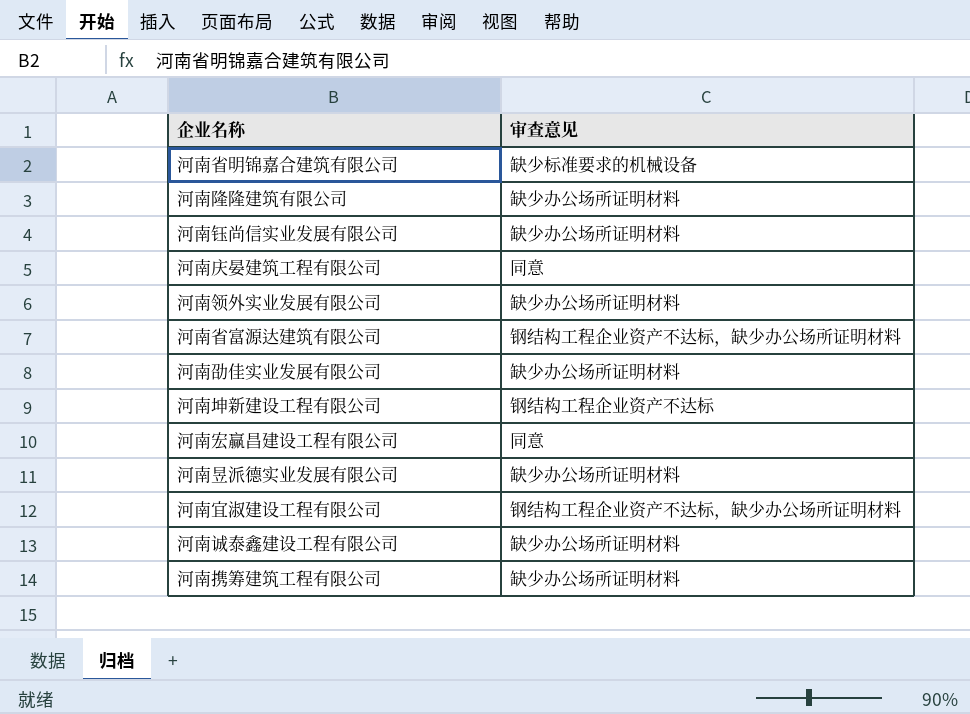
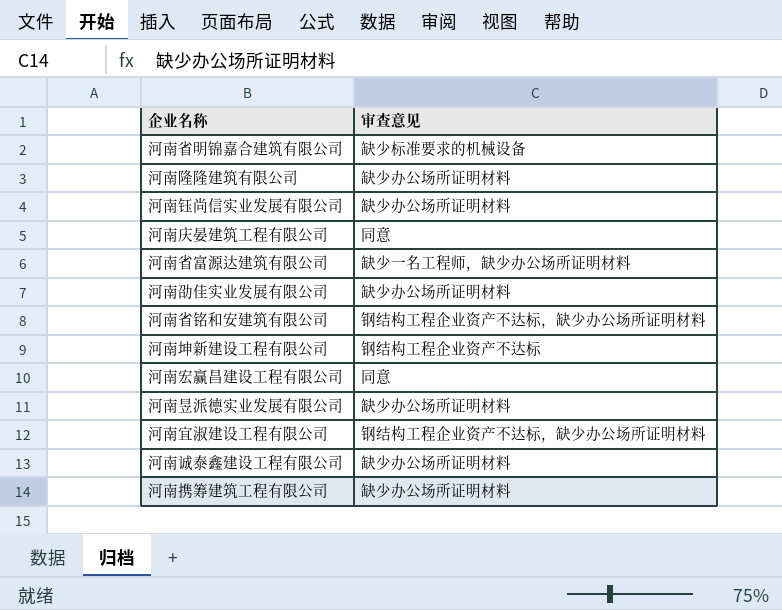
row 河南领外实业发展有限公司: 缺少办公场所证明材料 -> none
河南省富源达建筑有限公司 | 审查意见: 钢结构工程企业资产不达标，缺少办公场所证明材料 -> 缺少一名工程师，缺少办公场所证明材料
row 河南省铭和安建筑有限公司: none -> 钢结构工程企业资产不达标，缺少办公场所证明材料

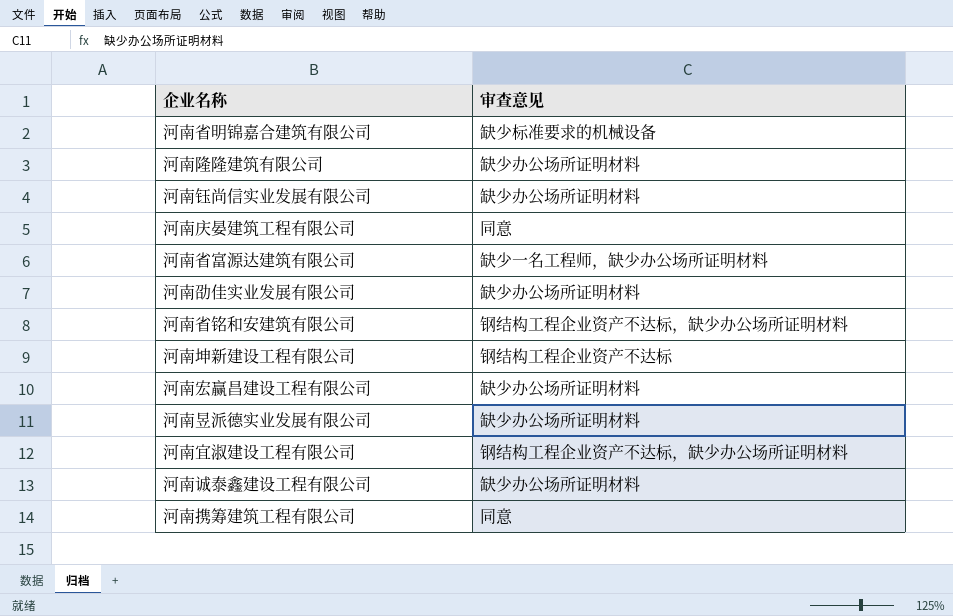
河南宏赢昌建设工程有限公司 | 审查意见: 同意 -> 缺少办公场所证明材料
河南携筹建筑工程有限公司 | 审查意见: 缺少办公场所证明材料 -> 同意

